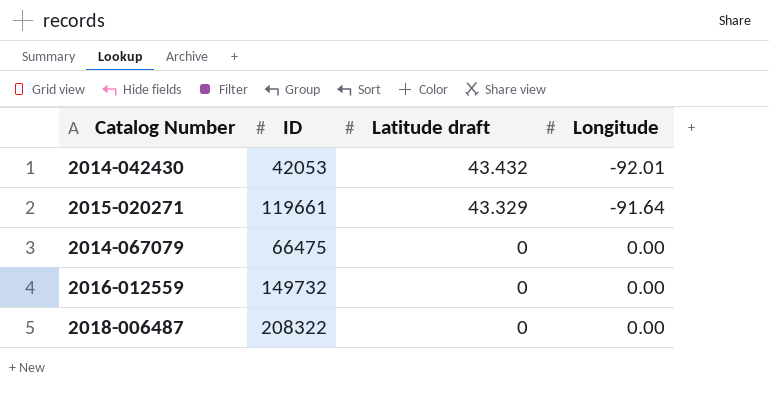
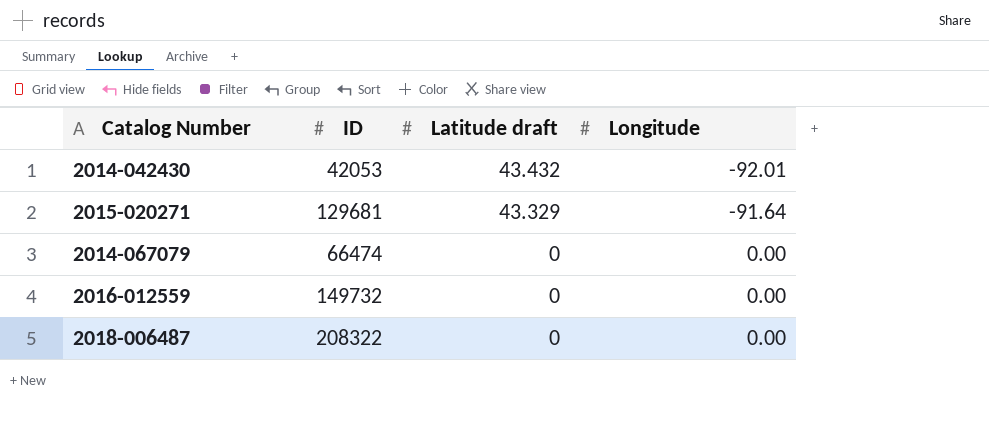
2015-020271 | ID: 119661 -> 129681
2014-067079 | ID: 66475 -> 66474

